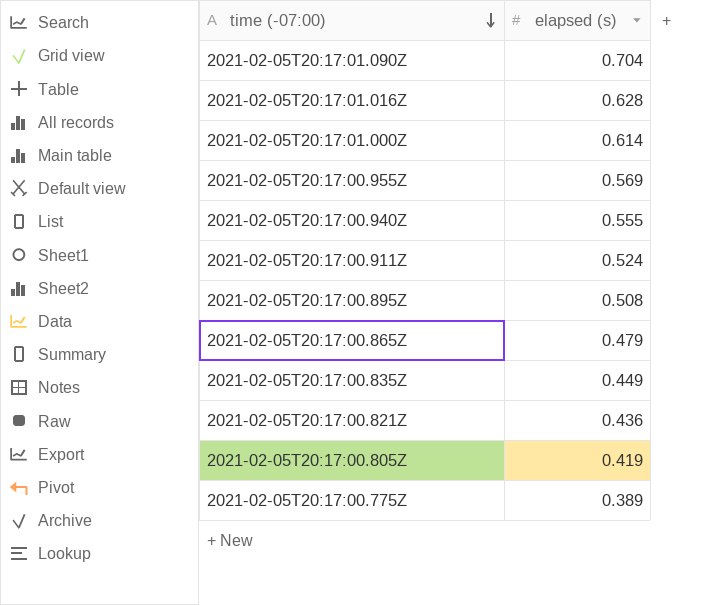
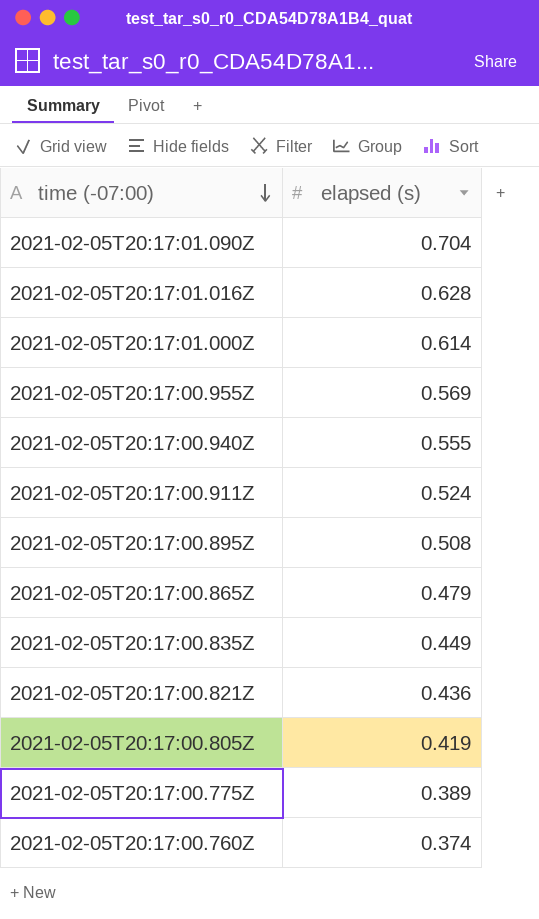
row 2021-02-05T20:17:00.760Z: none -> 0.374

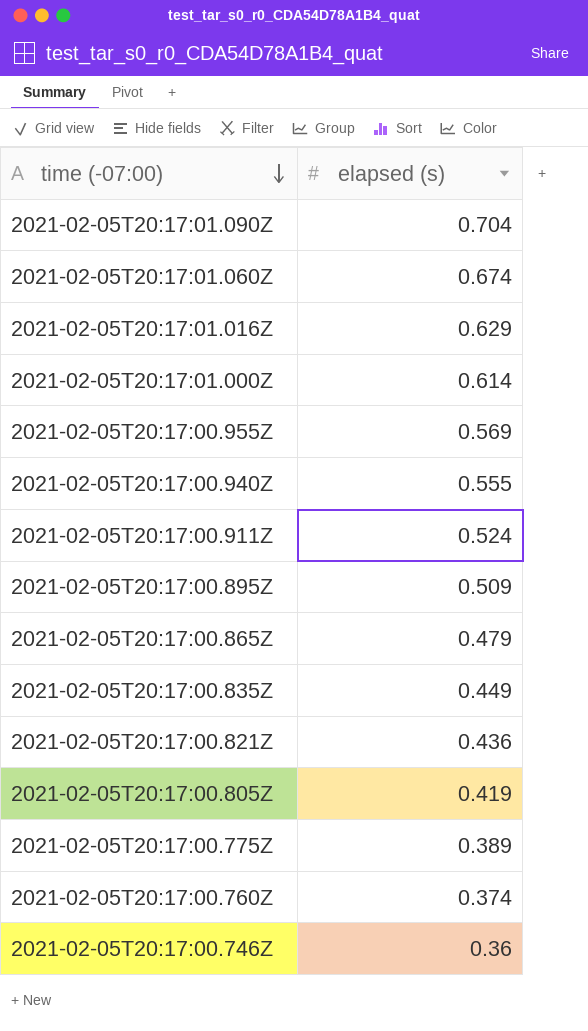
row 2021-02-05T20:17:01.060Z: none -> 0.674
2021-02-05T20:17:01.016Z | elapsed (s): 0.628 -> 0.629
2021-02-05T20:17:00.895Z | elapsed (s): 0.508 -> 0.509
row 2021-02-05T20:17:00.746Z: none -> 0.36

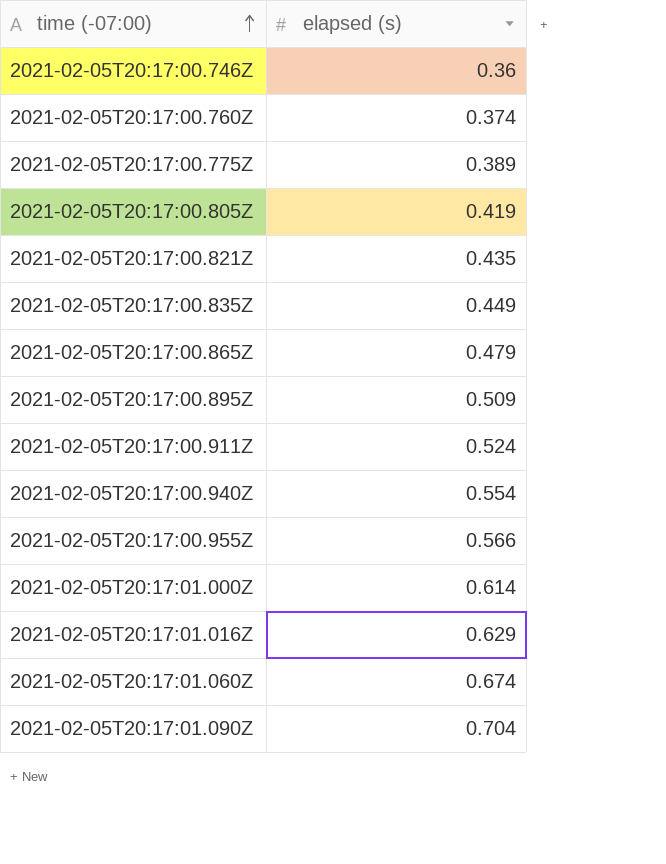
row order: time (-07:00) descending -> time (-07:00) ascending
2021-02-05T20:17:00.821Z | elapsed (s): 0.436 -> 0.435
2021-02-05T20:17:00.940Z | elapsed (s): 0.555 -> 0.554
2021-02-05T20:17:00.955Z | elapsed (s): 0.569 -> 0.566

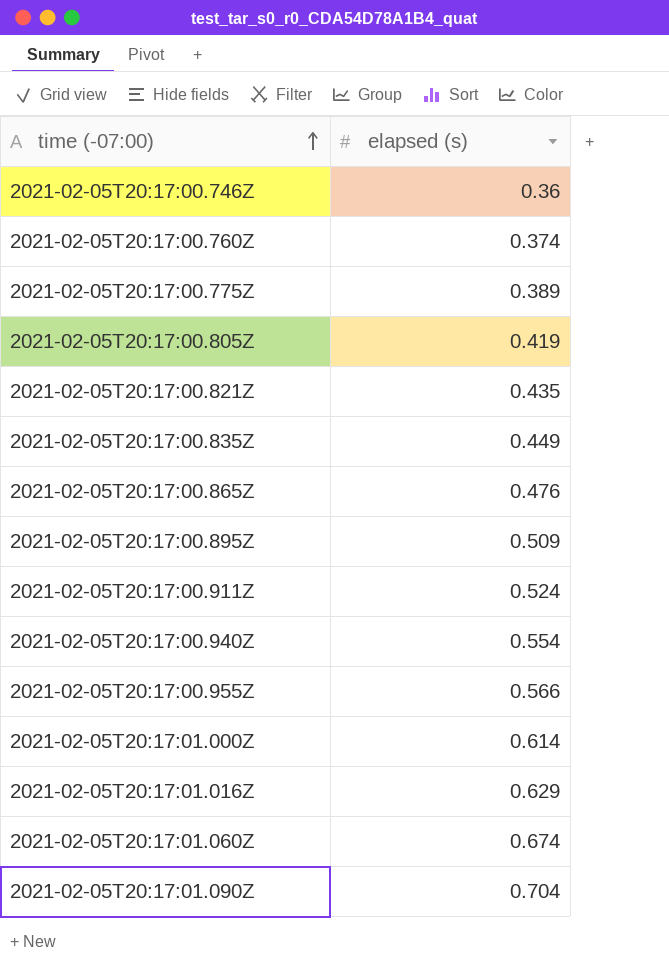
2021-02-05T20:17:00.865Z | elapsed (s): 0.479 -> 0.476

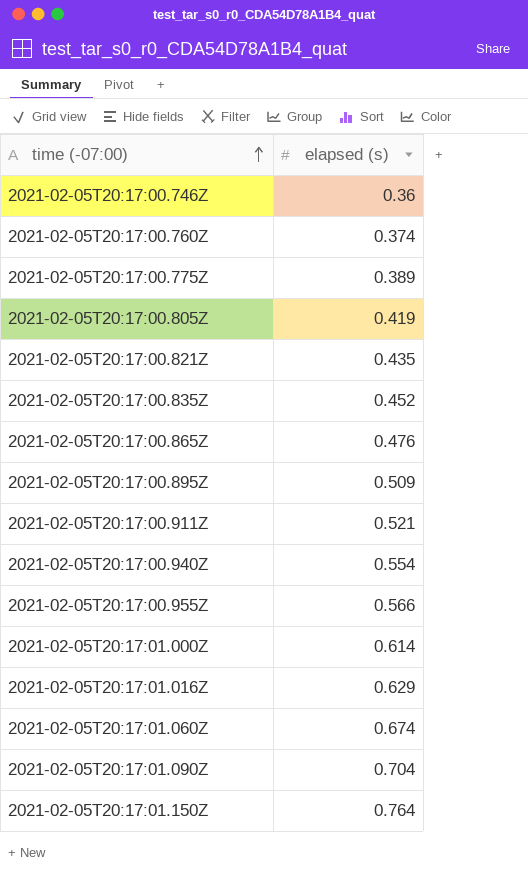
2021-02-05T20:17:00.835Z | elapsed (s): 0.449 -> 0.452
2021-02-05T20:17:00.911Z | elapsed (s): 0.524 -> 0.521
row 2021-02-05T20:17:01.150Z: none -> 0.764

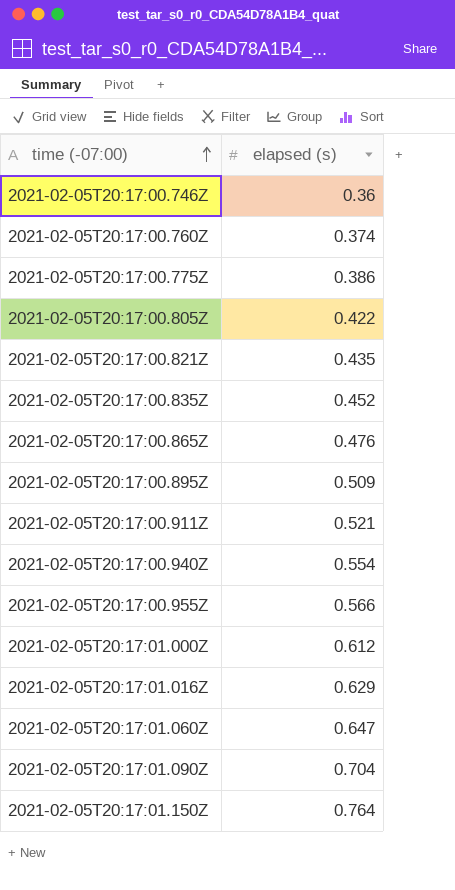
2021-02-05T20:17:00.775Z | elapsed (s): 0.389 -> 0.386
2021-02-05T20:17:00.805Z | elapsed (s): 0.419 -> 0.422
2021-02-05T20:17:01.000Z | elapsed (s): 0.614 -> 0.612
2021-02-05T20:17:01.060Z | elapsed (s): 0.674 -> 0.647

